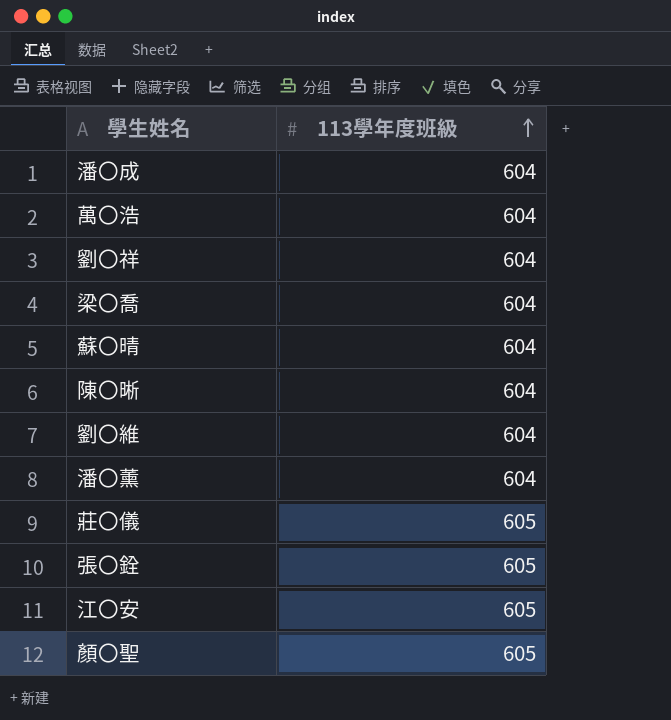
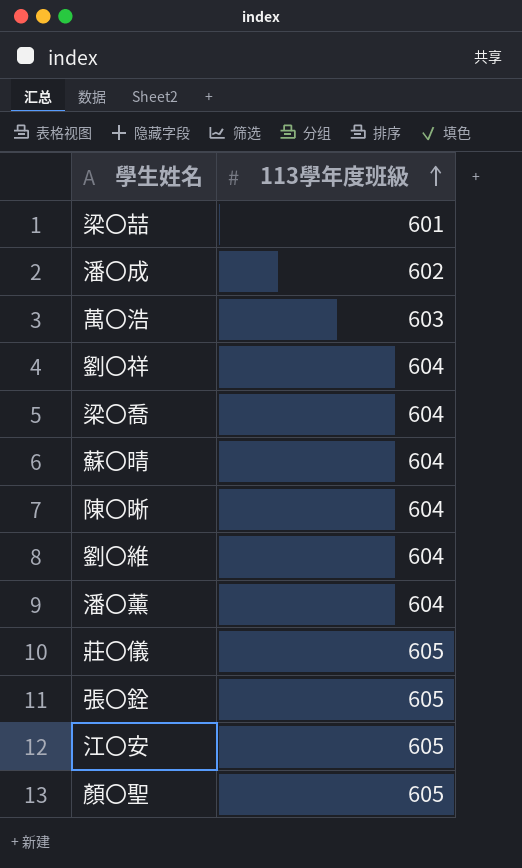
row 梁〇喆: none -> 601
潘〇成 | 113學年度班級: 604 -> 602
萬〇浩 | 113學年度班級: 604 -> 603

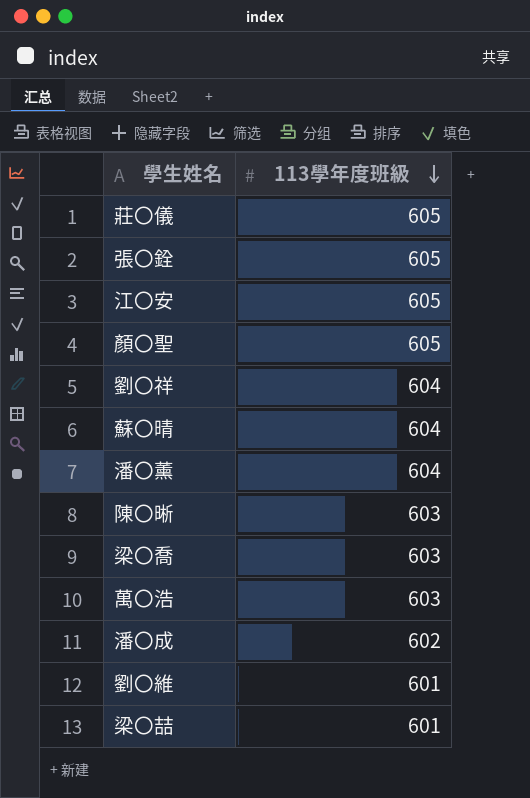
row order: 113學年度班級 ascending -> 113學年度班級 descending
陳〇晰 | 113學年度班級: 604 -> 603
梁〇喬 | 113學年度班級: 604 -> 603
劉〇維 | 113學年度班級: 604 -> 601

